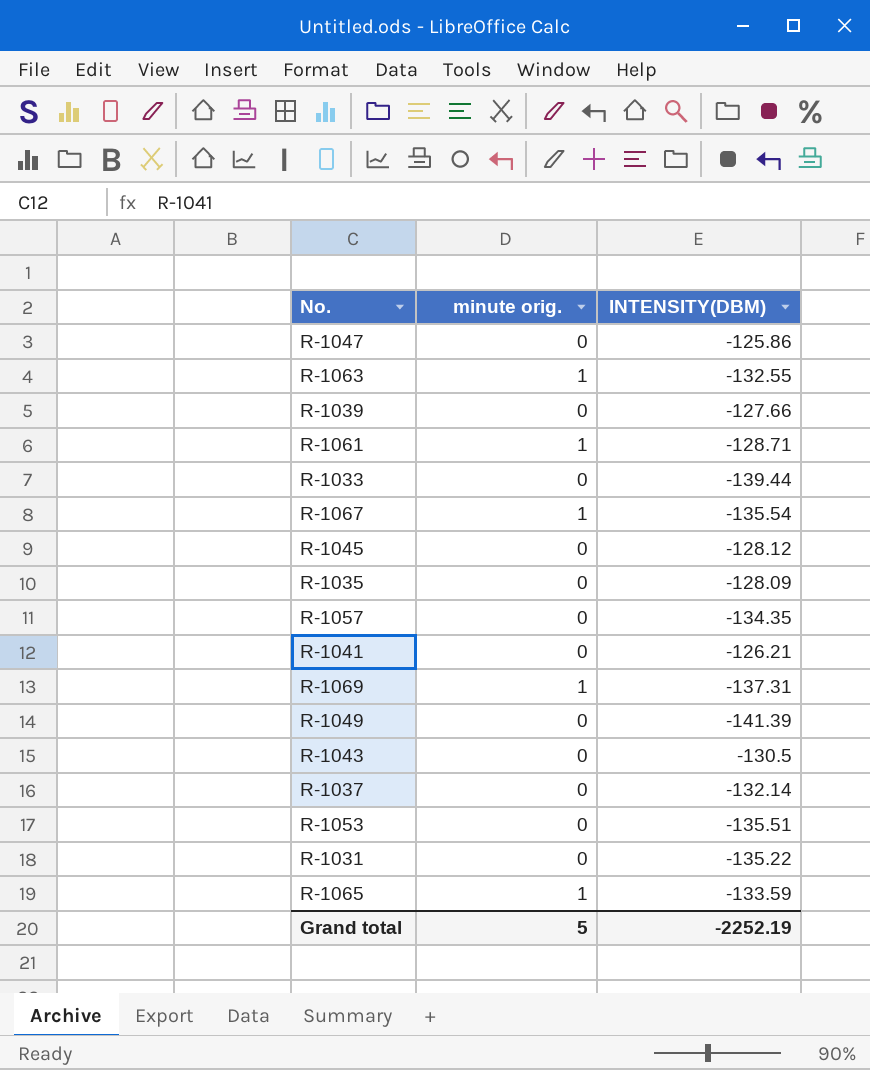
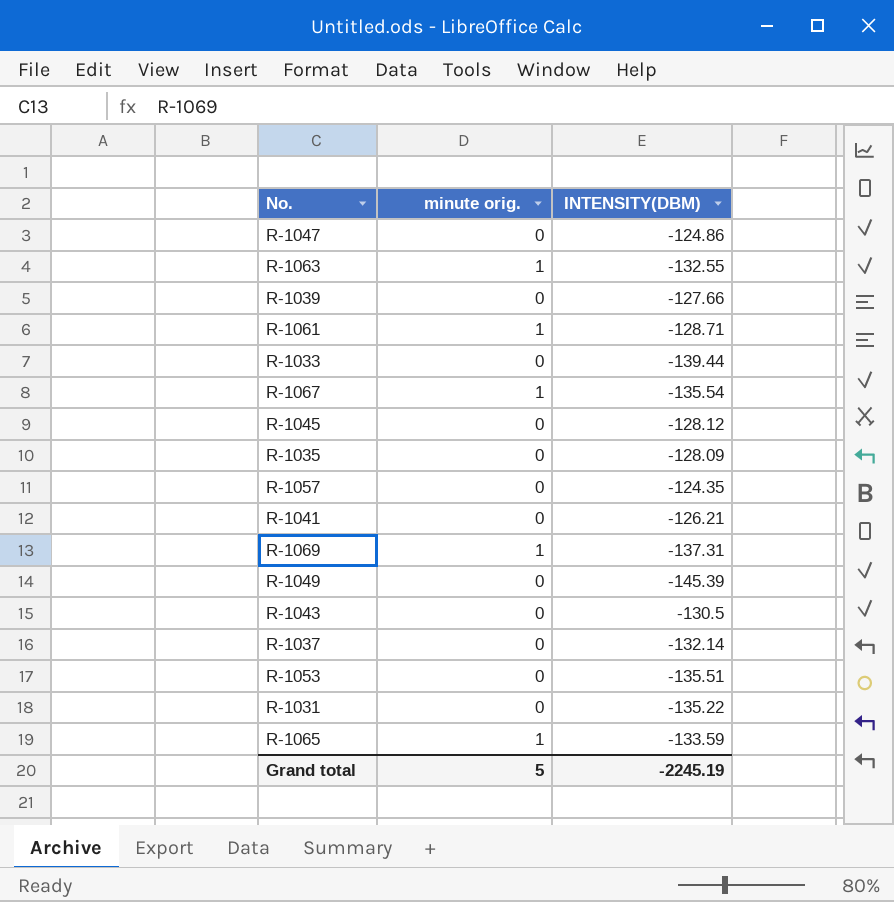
R-1047 | INTENSITY(DBM): -125.86 -> -124.86
R-1057 | INTENSITY(DBM): -134.35 -> -124.35
R-1049 | INTENSITY(DBM): -141.39 -> -145.39
Grand total | INTENSITY(DBM): -2252.19 -> -2245.19

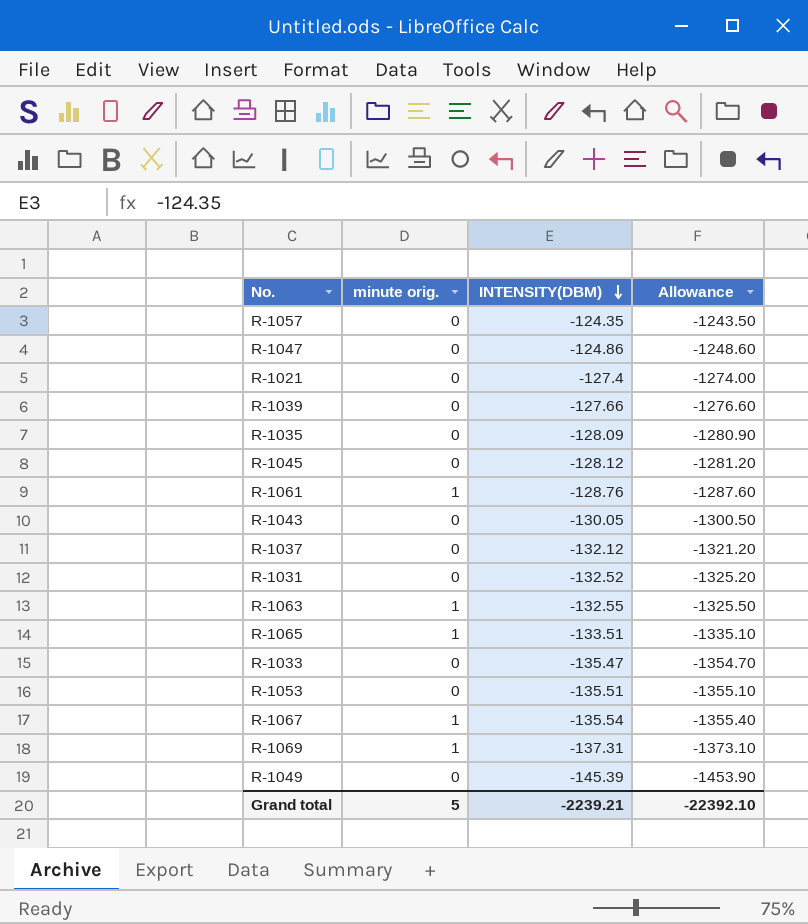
row order: none -> INTENSITY(DBM) descending
column Allowance | formula: none -> [INTENSITY(DBM)] * 10
row R-1041: 0 | -126.21 -> none
row R-1021: none -> 0 | -127.4 | -1274.00
R-1061 | INTENSITY(DBM): -128.71 -> -128.76
R-1043 | INTENSITY(DBM): -130.5 -> -130.05
R-1037 | INTENSITY(DBM): -132.14 -> -132.12
R-1031 | INTENSITY(DBM): -135.22 -> -132.52
R-1065 | INTENSITY(DBM): -133.59 -> -133.51
R-1033 | INTENSITY(DBM): -139.44 -> -135.47
Grand total | INTENSITY(DBM): -2245.19 -> -2239.21

